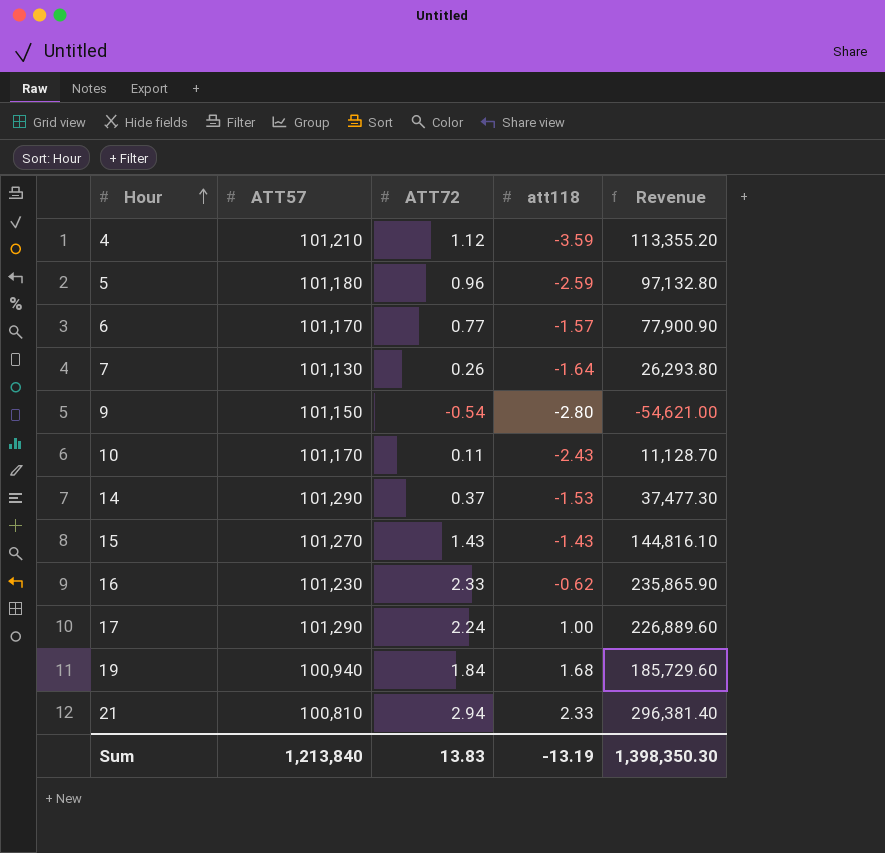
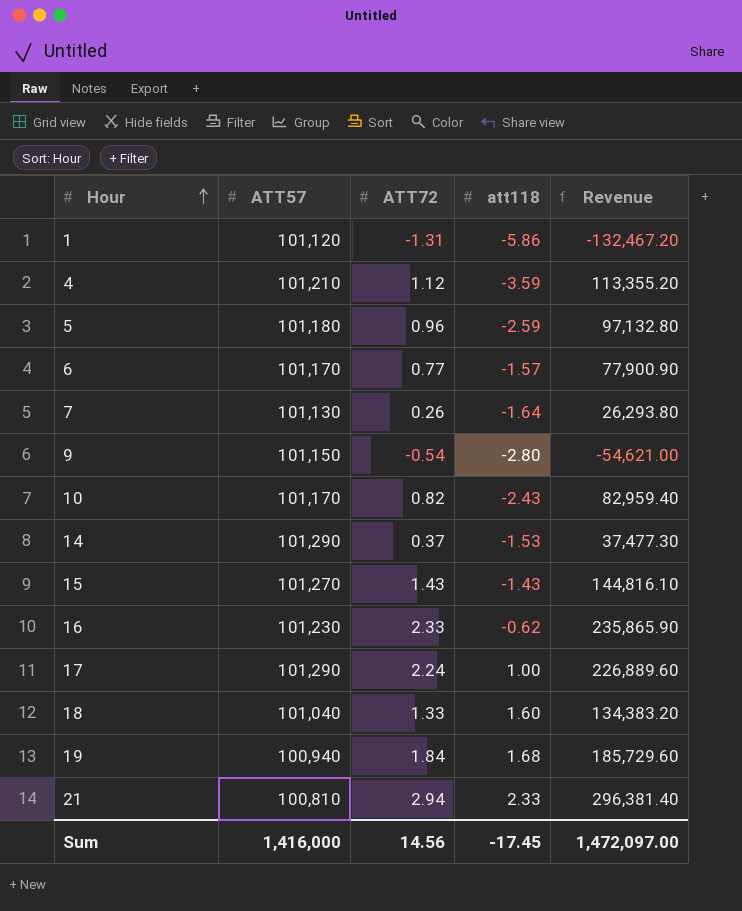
row 1: none -> 101,120 | -1.31 | -5.86 | -132,467.20
10 | ATT72: 0.11 -> 0.82
10 | Revenue: 11,128.70 -> 82,959.40
row 18: none -> 101,040 | 1.33 | 1.60 | 134,383.20
Sum | ATT57: 1,213,840 -> 1,416,000
Sum | ATT72: 13.83 -> 14.56
Sum | att118: -13.19 -> -17.45
Sum | Revenue: 1,398,350.30 -> 1,472,097.00

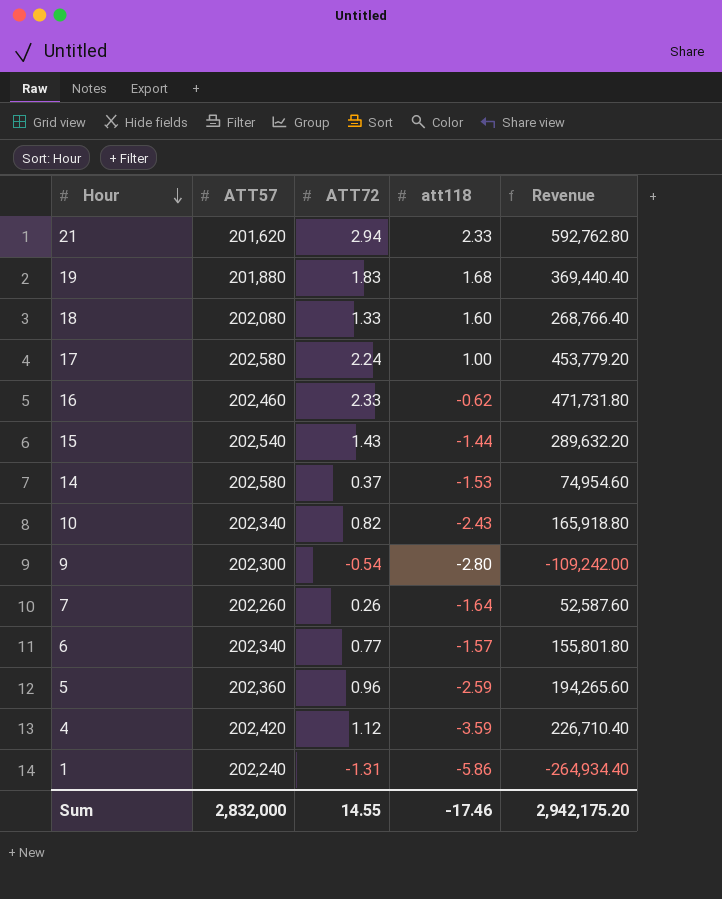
row order: Hour ascending -> Hour descending
21 | ATT57: 100,810 -> 201,620
21 | Revenue: 296,381.40 -> 592,762.80
19 | ATT57: 100,940 -> 201,880
19 | ATT72: 1.84 -> 1.83
19 | Revenue: 185,729.60 -> 369,440.40
18 | ATT57: 101,040 -> 202,080
18 | Revenue: 134,383.20 -> 268,766.40
17 | ATT57: 101,290 -> 202,580
17 | Revenue: 226,889.60 -> 453,779.20
16 | ATT57: 101,230 -> 202,460
16 | Revenue: 235,865.90 -> 471,731.80
15 | ATT57: 101,270 -> 202,540
15 | att118: -1.43 -> -1.44
15 | Revenue: 144,816.10 -> 289,632.20
14 | ATT57: 101,290 -> 202,580
14 | Revenue: 37,477.30 -> 74,954.60
10 | ATT57: 101,170 -> 202,340
10 | Revenue: 82,959.40 -> 165,918.80
9 | ATT57: 101,150 -> 202,300
9 | Revenue: -54,621.00 -> -109,242.00
7 | ATT57: 101,130 -> 202,260
7 | Revenue: 26,293.80 -> 52,587.60
6 | ATT57: 101,170 -> 202,340
6 | Revenue: 77,900.90 -> 155,801.80
5 | ATT57: 101,180 -> 202,360
5 | Revenue: 97,132.80 -> 194,265.60
4 | ATT57: 101,210 -> 202,420
4 | Revenue: 113,355.20 -> 226,710.40
1 | ATT57: 101,120 -> 202,240
1 | Revenue: -132,467.20 -> -264,934.40
Sum | ATT57: 1,416,000 -> 2,832,000
Sum | ATT72: 14.56 -> 14.55
Sum | att118: -17.45 -> -17.46
Sum | Revenue: 1,472,097.00 -> 2,942,175.20

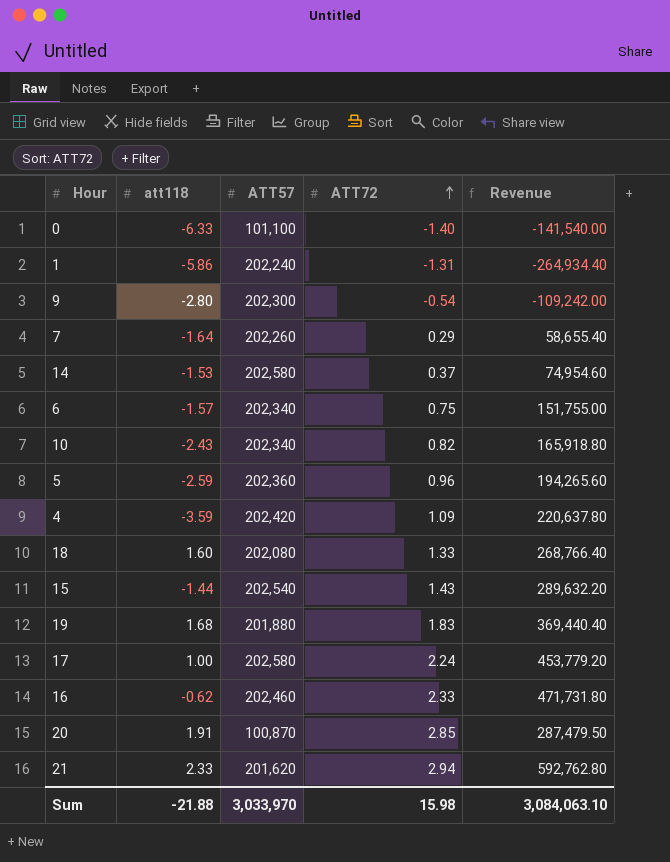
row order: Hour descending -> ATT72 ascending
column att118 | position: 4 -> 2
row 0: none -> -6.33 | 101,100 | -1.40 | -141,540.00
7 | ATT72: 0.26 -> 0.29
7 | Revenue: 52,587.60 -> 58,655.40
6 | ATT72: 0.77 -> 0.75
6 | Revenue: 155,801.80 -> 151,755.00
4 | ATT72: 1.12 -> 1.09
4 | Revenue: 226,710.40 -> 220,637.80
row 20: none -> 1.91 | 100,870 | 2.85 | 287,479.50
Sum | att118: -17.46 -> -21.88
Sum | ATT57: 2,832,000 -> 3,033,970
Sum | ATT72: 14.55 -> 15.98
Sum | Revenue: 2,942,175.20 -> 3,084,063.10

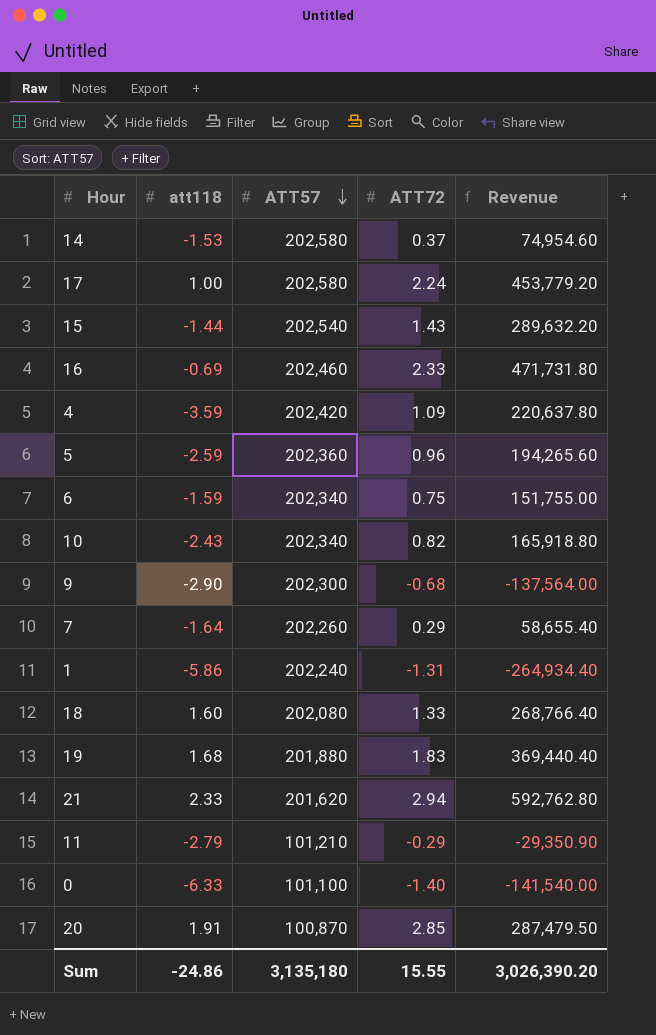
row order: ATT72 ascending -> ATT57 descending
16 | att118: -0.62 -> -0.69
6 | att118: -1.57 -> -1.59
9 | att118: -2.80 -> -2.90
9 | ATT72: -0.54 -> -0.68
9 | Revenue: -109,242.00 -> -137,564.00
row 11: none -> -2.79 | 101,210 | -0.29 | -29,350.90
Sum | att118: -21.88 -> -24.86
Sum | ATT57: 3,033,970 -> 3,135,180
Sum | ATT72: 15.98 -> 15.55
Sum | Revenue: 3,084,063.10 -> 3,026,390.20

